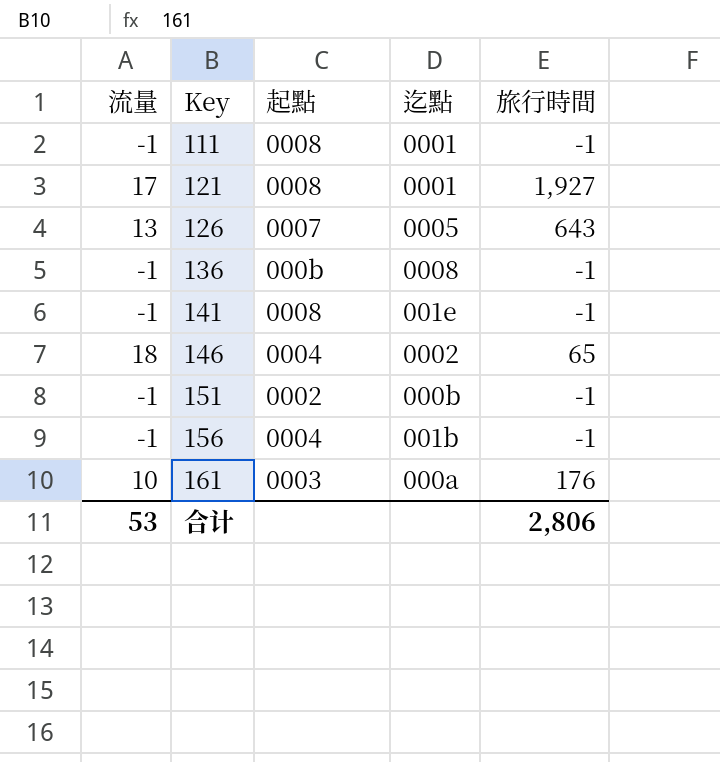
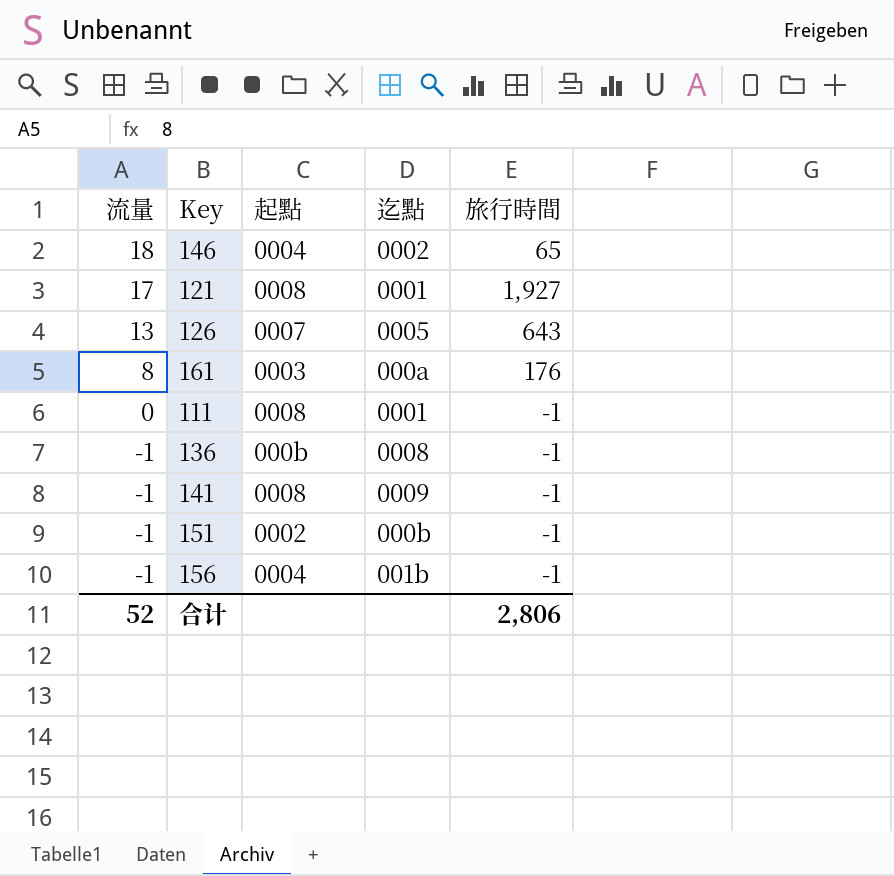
row order: Key ascending -> 流量 descending
161 | 流量: 10 -> 8
111 | 流量: -1 -> 0
141 | 迄點: 001e -> 0009
合计 | 流量: 53 -> 52

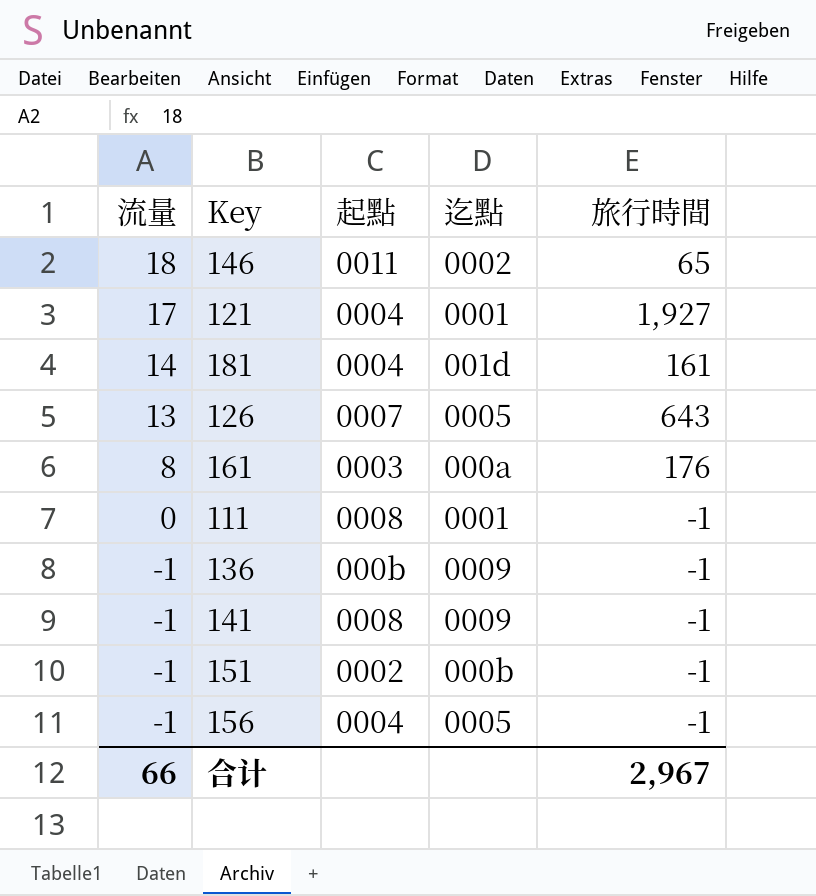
146 | 起點: 0004 -> 0011
121 | 起點: 0008 -> 0004
row 181: none -> 14 | 0004 | 001d | 161
136 | 迄點: 0008 -> 0009
156 | 迄點: 001b -> 0005
合计 | 流量: 52 -> 66
合计 | 旅行時間: 2,806 -> 2,967

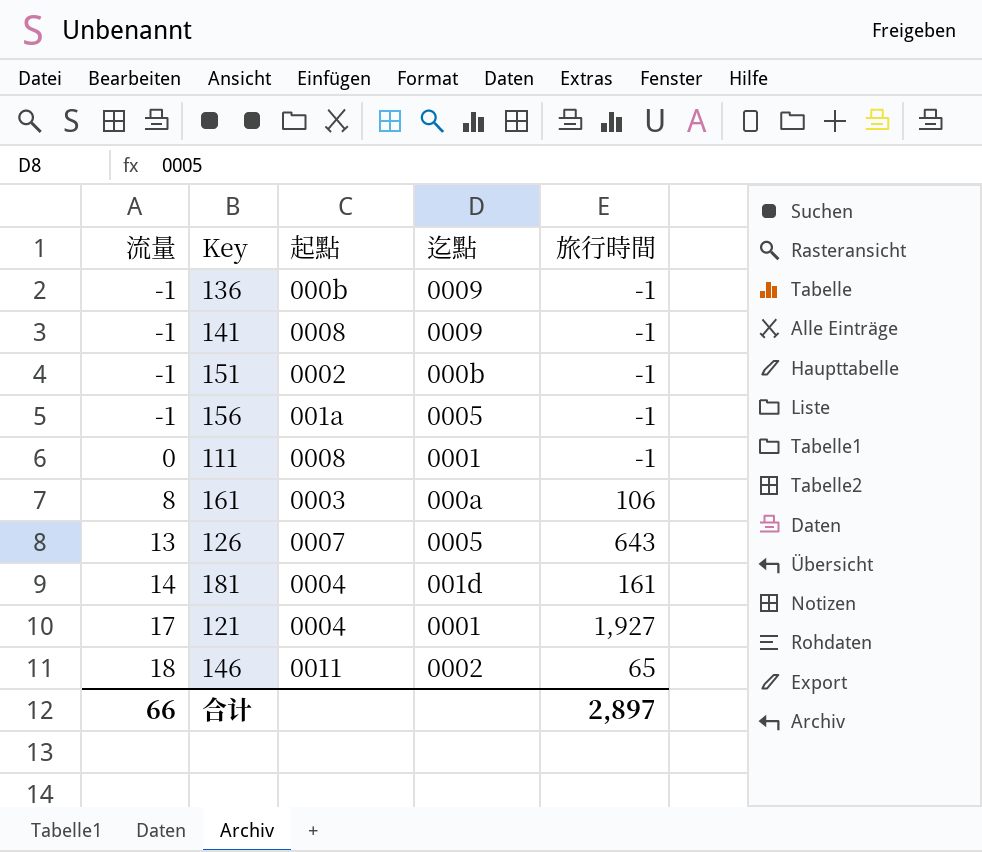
row order: 流量 descending -> 流量 ascending
156 | 起點: 0004 -> 001a
161 | 旅行時間: 176 -> 106
合计 | 旅行時間: 2,967 -> 2,897

